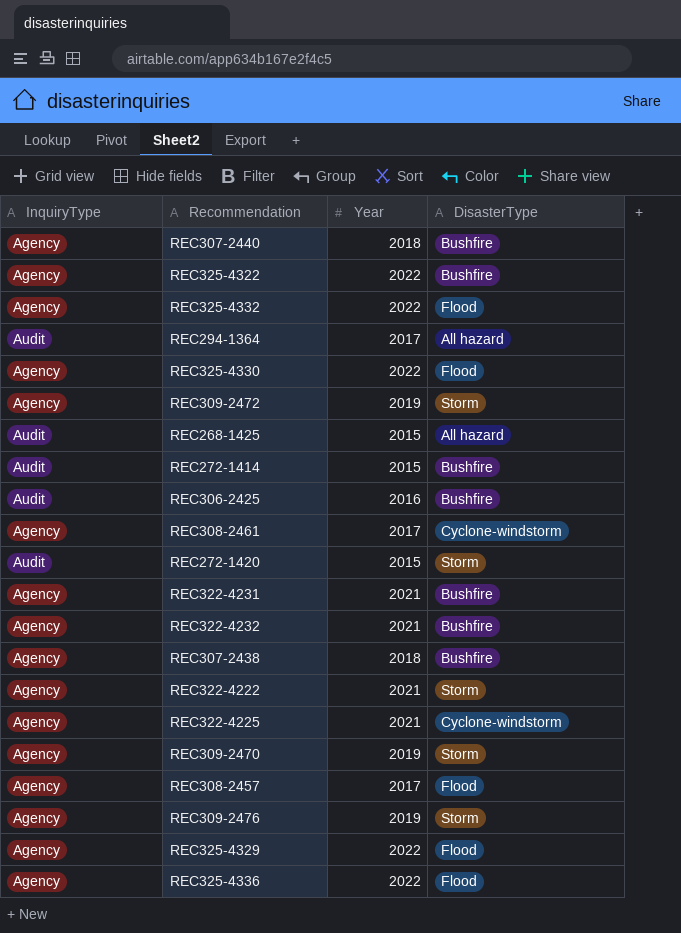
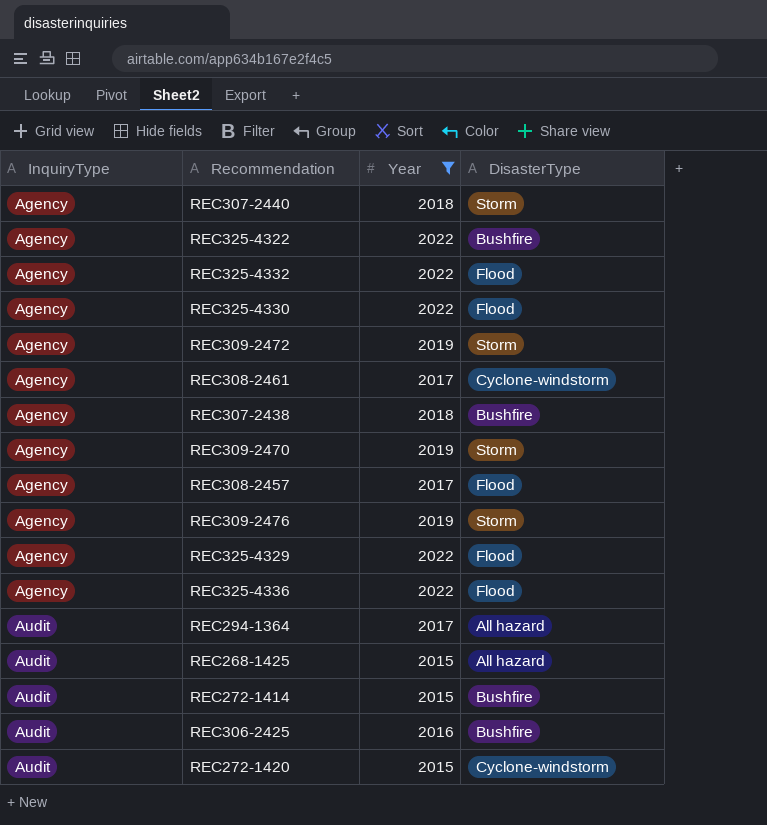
filter: none -> Year != 2021
row order: none -> InquiryType ascending
REC307-2440 | DisasterType: Bushfire -> Storm
REC272-1420 | DisasterType: Storm -> Cyclone-windstorm

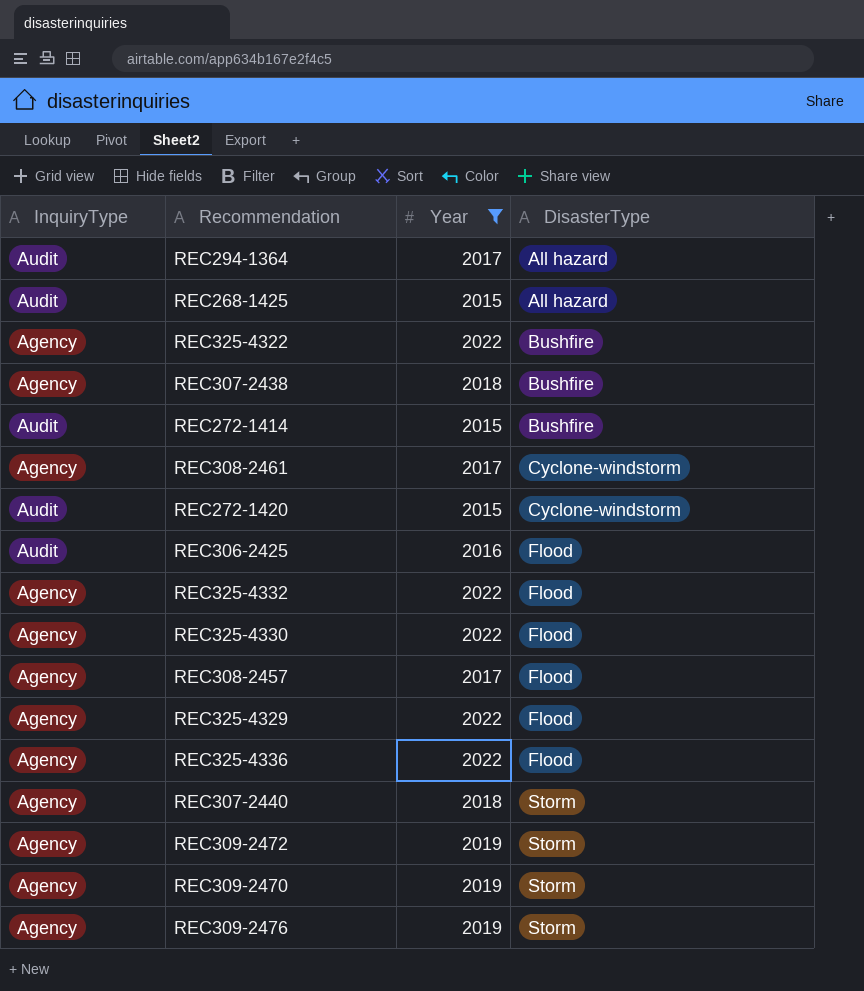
row order: InquiryType ascending -> DisasterType ascending
REC306-2425 | DisasterType: Bushfire -> Flood

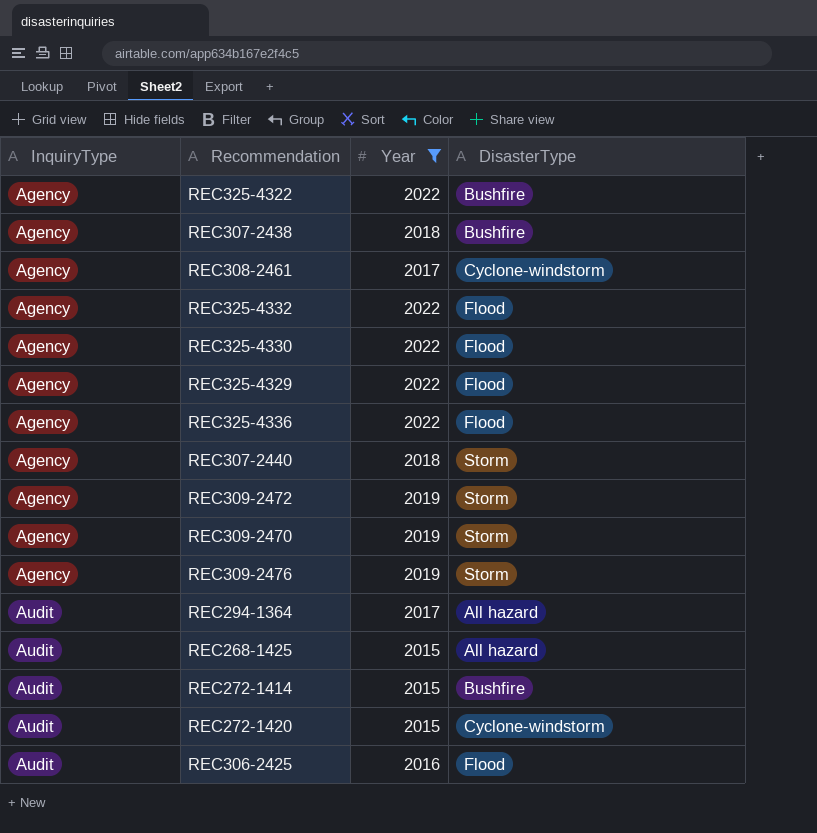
row order: DisasterType ascending -> InquiryType ascending
row REC308-2457: Agency | 2017 | Flood -> none

